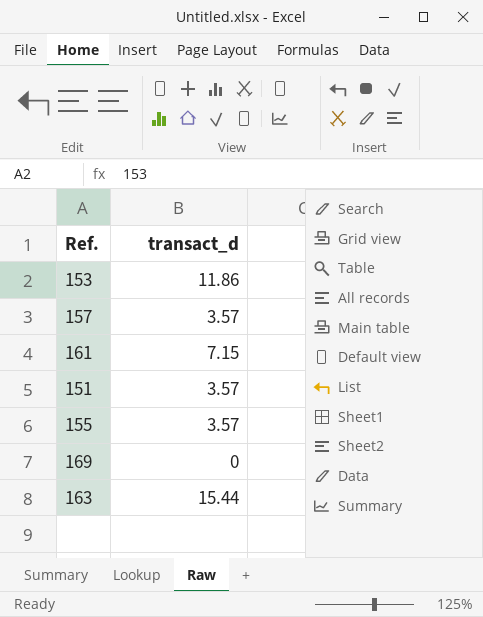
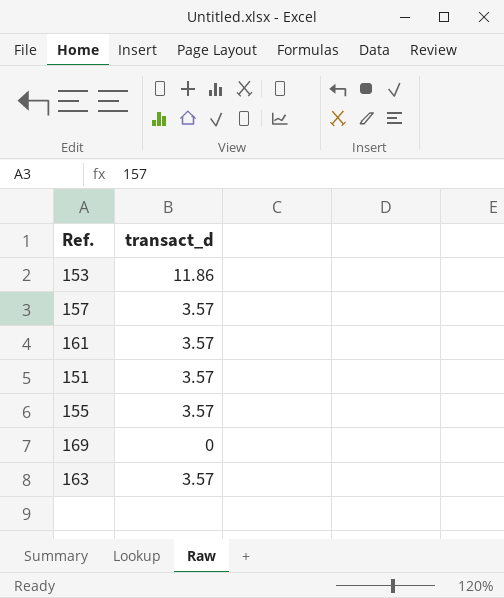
161 | transact_d: 7.15 -> 3.57
163 | transact_d: 15.44 -> 3.57

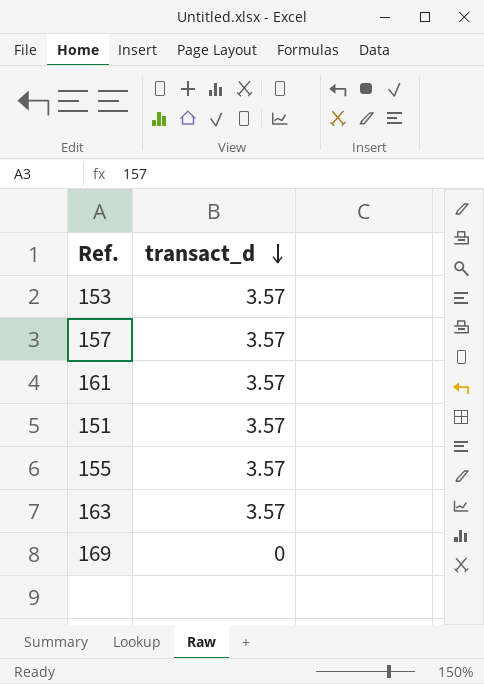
row order: none -> transact_d descending
153 | transact_d: 11.86 -> 3.57

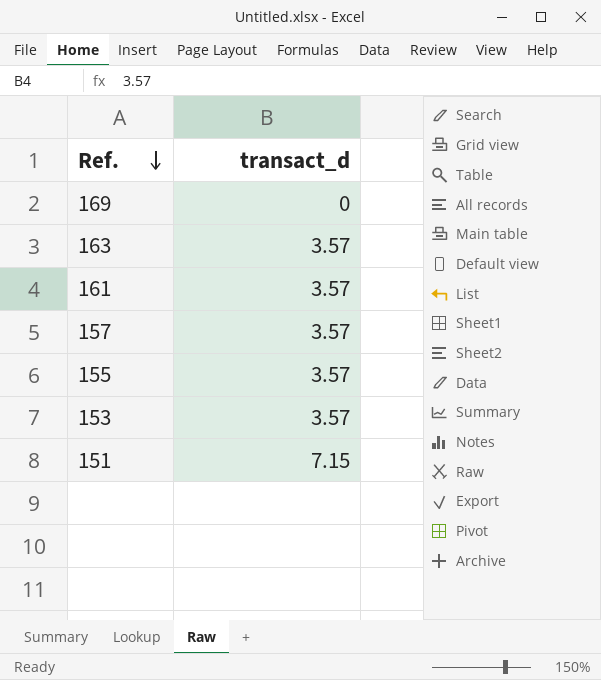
row order: transact_d descending -> Ref. descending
151 | transact_d: 3.57 -> 7.15

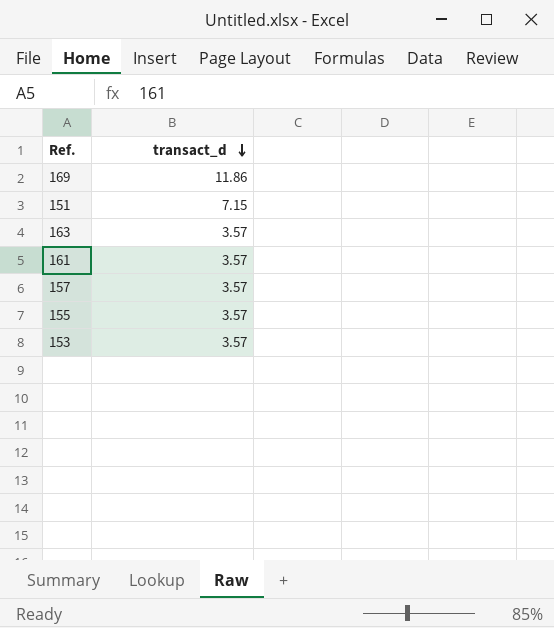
row order: Ref. descending -> transact_d descending
169 | transact_d: 0 -> 11.86

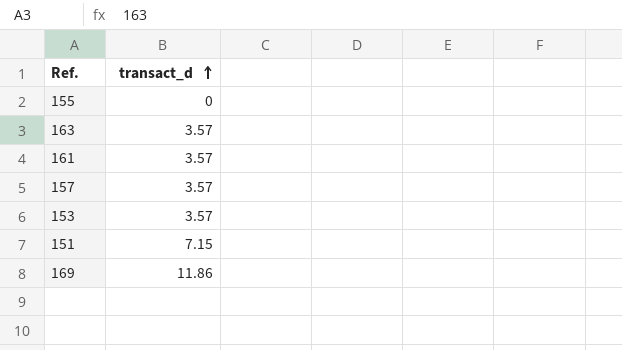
row order: transact_d descending -> transact_d ascending
155 | transact_d: 3.57 -> 0

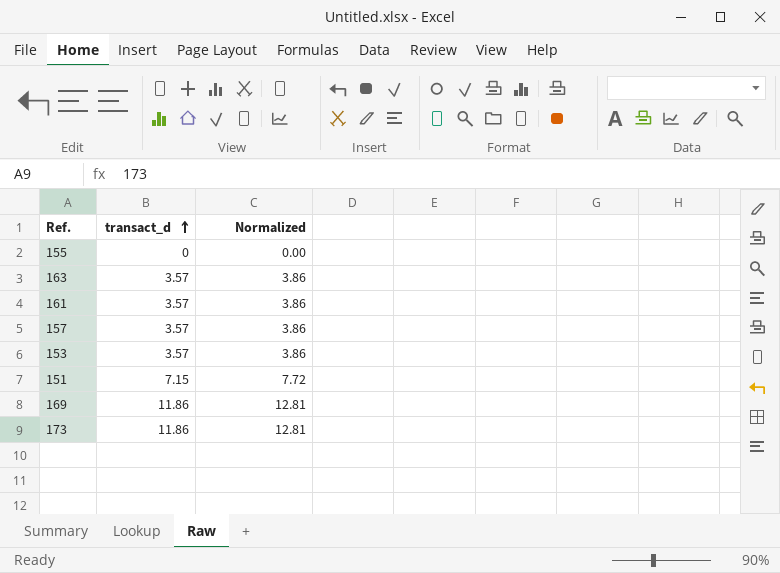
column Normalized | formula: none -> [transact_d] * 1.08
row 173: none -> 11.86 | 12.81

